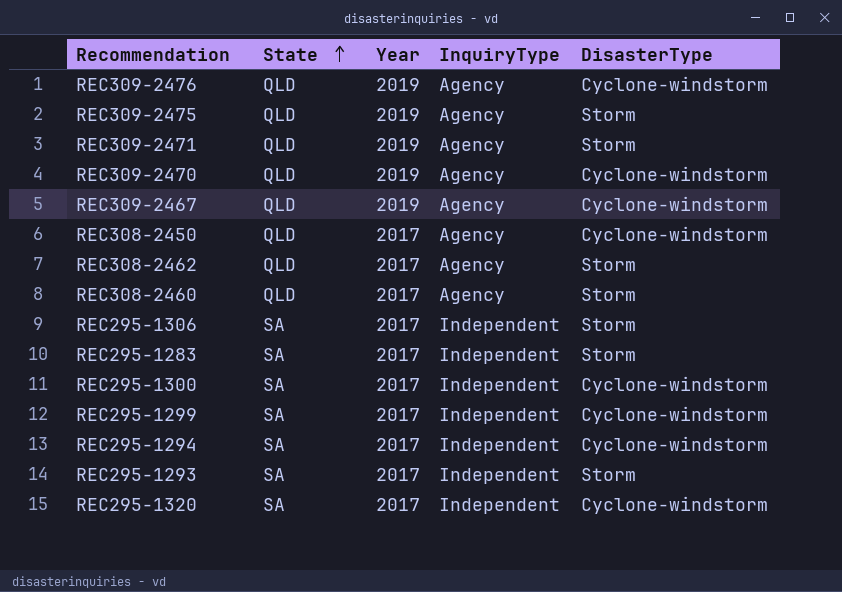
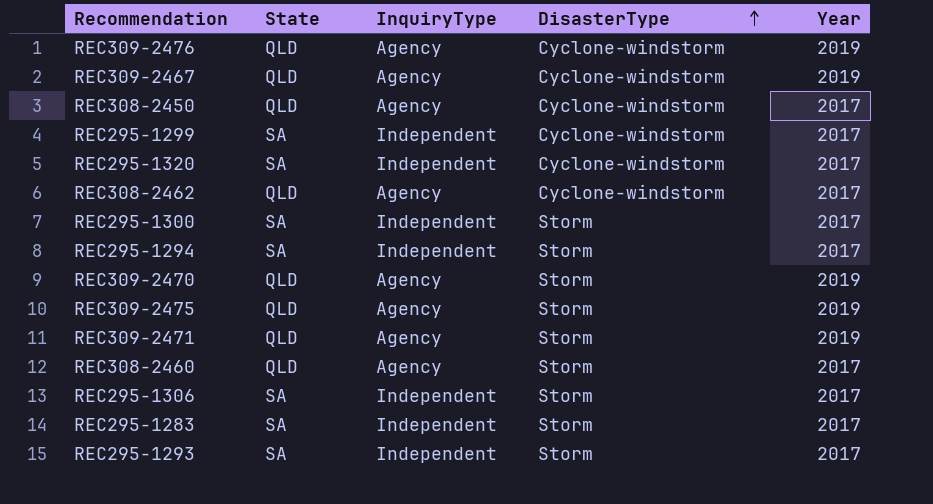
row order: State ascending -> DisasterType ascending
column Year | position: 3 -> 5
REC308-2462 | DisasterType: Storm -> Cyclone-windstorm
REC295-1300 | DisasterType: Cyclone-windstorm -> Storm
REC295-1294 | DisasterType: Cyclone-windstorm -> Storm
REC309-2470 | DisasterType: Cyclone-windstorm -> Storm

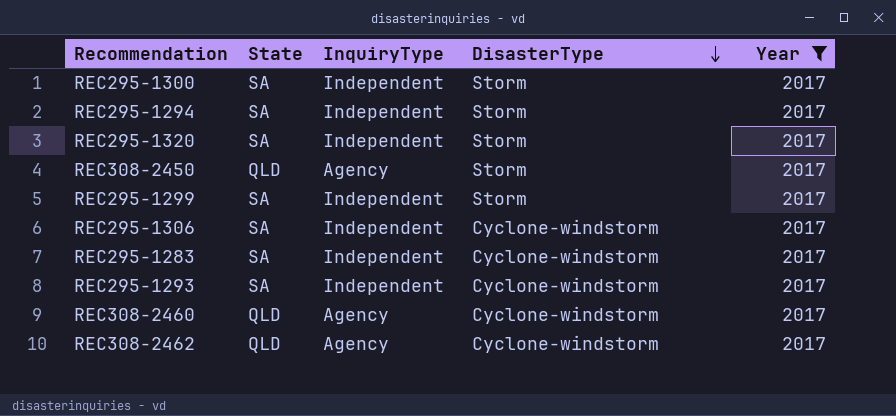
filter: none -> Year = 2017
row order: DisasterType ascending -> DisasterType descending
REC295-1320 | DisasterType: Cyclone-windstorm -> Storm
REC308-2450 | DisasterType: Cyclone-windstorm -> Storm
REC295-1299 | DisasterType: Cyclone-windstorm -> Storm
REC295-1306 | DisasterType: Storm -> Cyclone-windstorm
REC295-1283 | DisasterType: Storm -> Cyclone-windstorm
REC295-1293 | DisasterType: Storm -> Cyclone-windstorm
REC308-2460 | DisasterType: Storm -> Cyclone-windstorm

